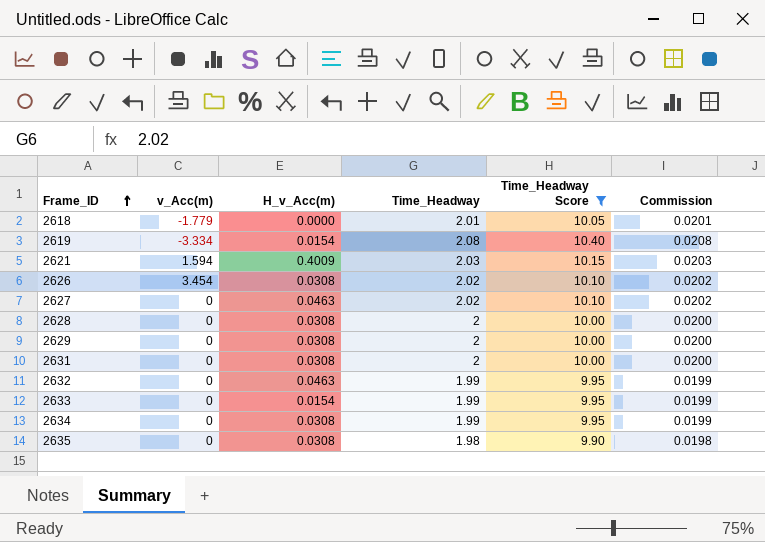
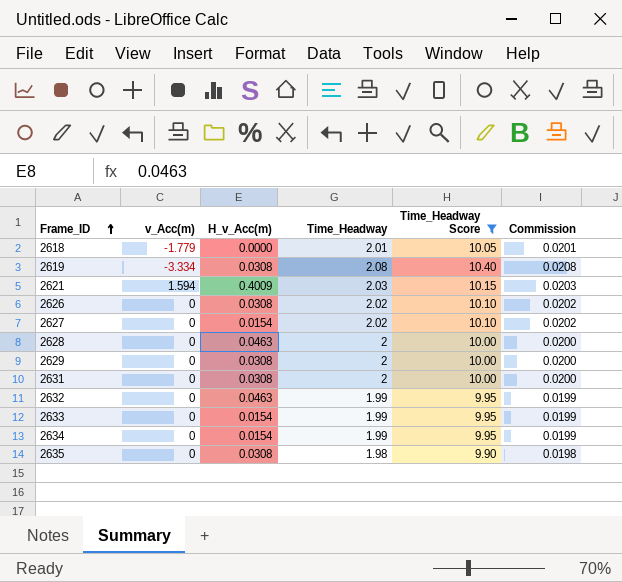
2619 | H_v_Acc(m): 0.0154 -> 0.0308
2626 | v_Acc(m): 3.454 -> 0
2627 | H_v_Acc(m): 0.0463 -> 0.0154
2628 | H_v_Acc(m): 0.0308 -> 0.0463
2634 | H_v_Acc(m): 0.0308 -> 0.0154

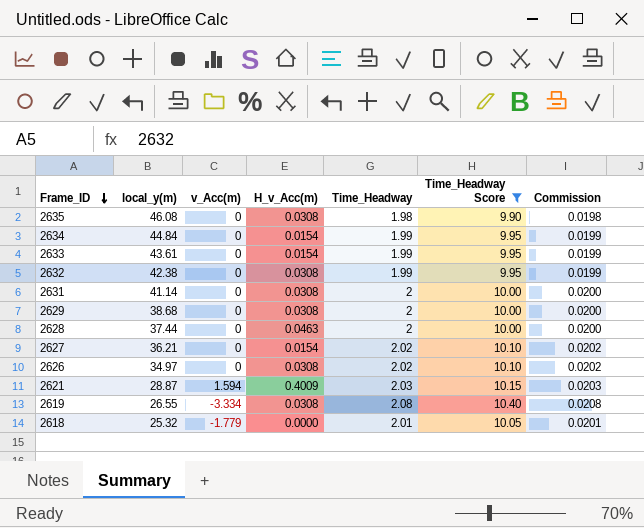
row order: Frame_ID ascending -> Frame_ID descending
column local_y(m) | position: none -> 2
2632 | H_v_Acc(m): 0.0463 -> 0.0308

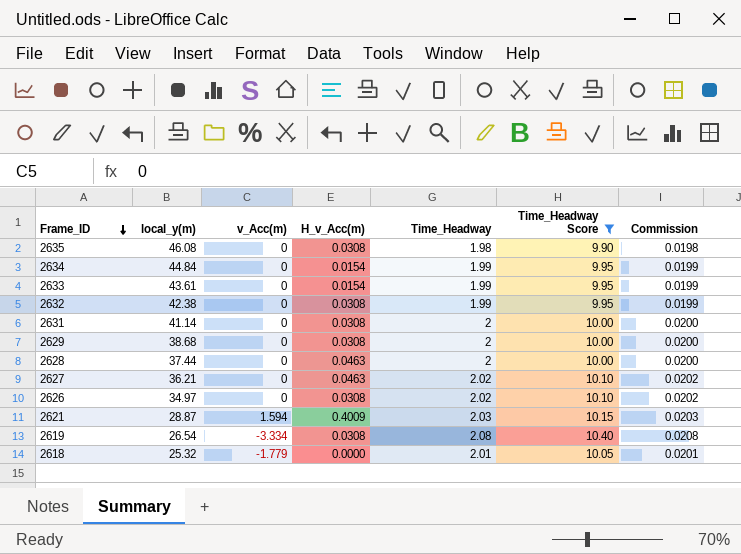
2627 | H_v_Acc(m): 0.0154 -> 0.0463
2619 | local_y(m): 26.55 -> 26.54

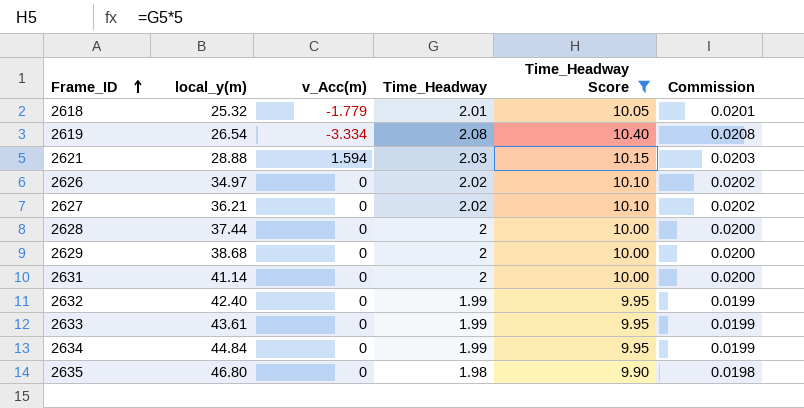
row order: Frame_ID descending -> Frame_ID ascending
column H_v_Acc(m) | position: 4 -> none
2621 | local_y(m): 28.87 -> 28.88
2632 | local_y(m): 42.38 -> 42.40
2635 | local_y(m): 46.08 -> 46.80

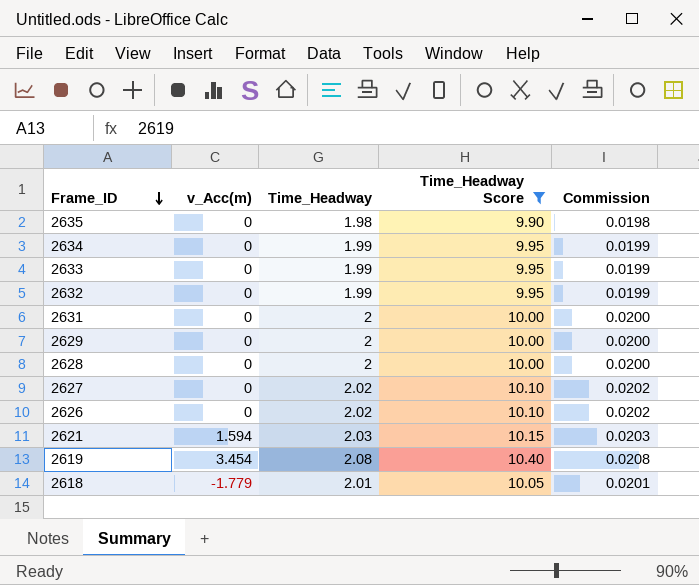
row order: Frame_ID ascending -> Frame_ID descending
column local_y(m) | position: 2 -> none
2619 | v_Acc(m): -3.334 -> 3.454

